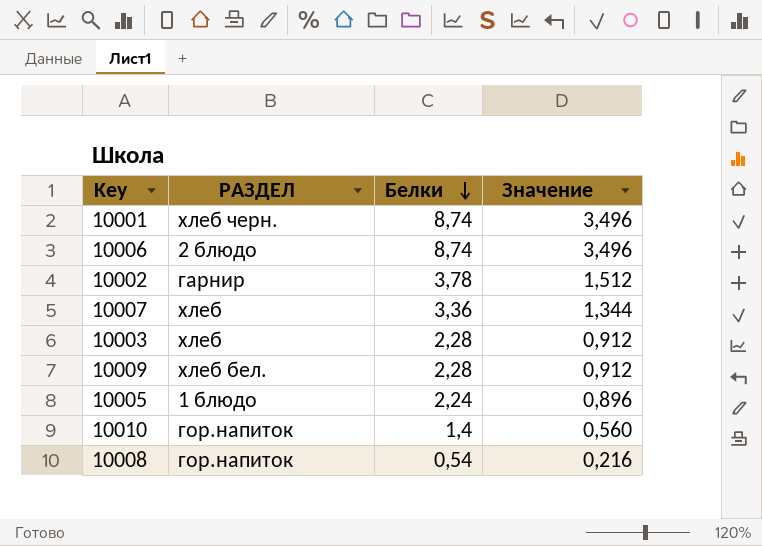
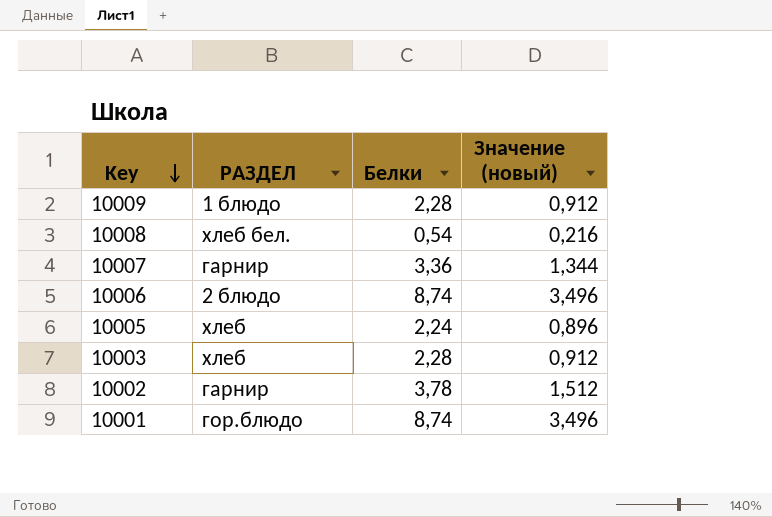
row order: Белки descending -> Key descending
column name: Значение -> Значение (новый)
row 10010: гор.напиток | 1,4 | 0,560 -> none
10009 | РАЗДЕЛ: хлеб бел. -> 1 блюдо
10008 | РАЗДЕЛ: гор.напиток -> хлеб бел.
10007 | РАЗДЕЛ: хлеб -> гарнир
10005 | РАЗДЕЛ: 1 блюдо -> хлеб
10001 | РАЗДЕЛ: хлеб черн. -> гор.блюдо

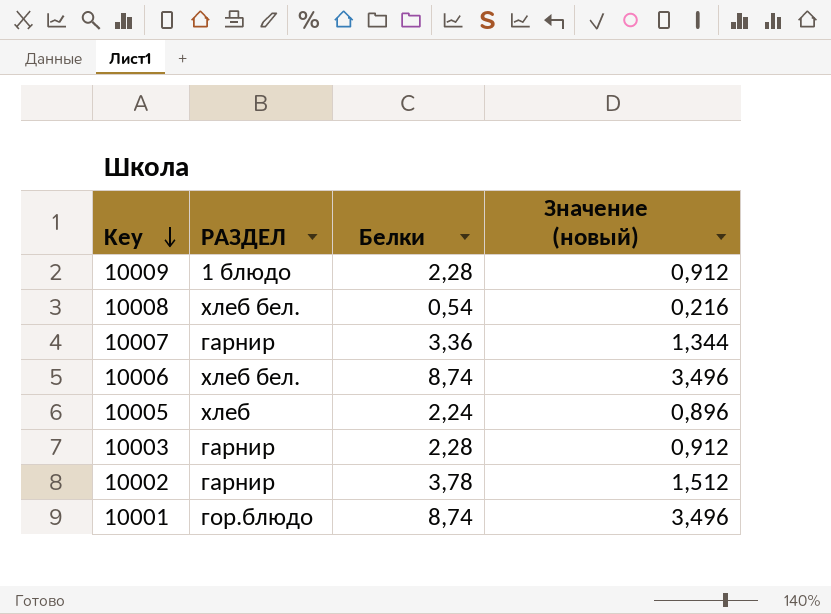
10006 | РАЗДЕЛ: 2 блюдо -> хлеб бел.
10003 | РАЗДЕЛ: хлеб -> гарнир

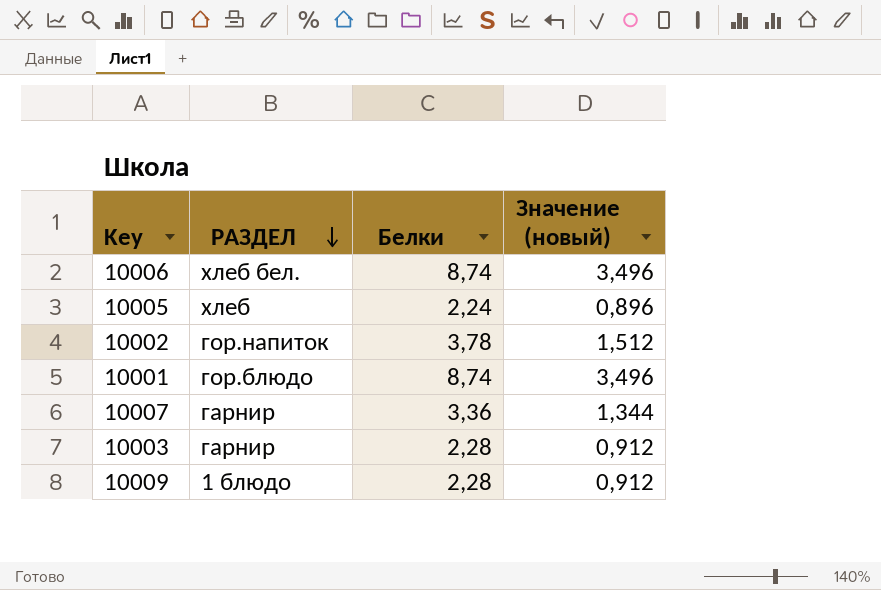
row order: Key descending -> РАЗДЕЛ descending
row 10008: хлеб бел. | 0,54 | 0,216 -> none
10002 | РАЗДЕЛ: гарнир -> гор.напиток

